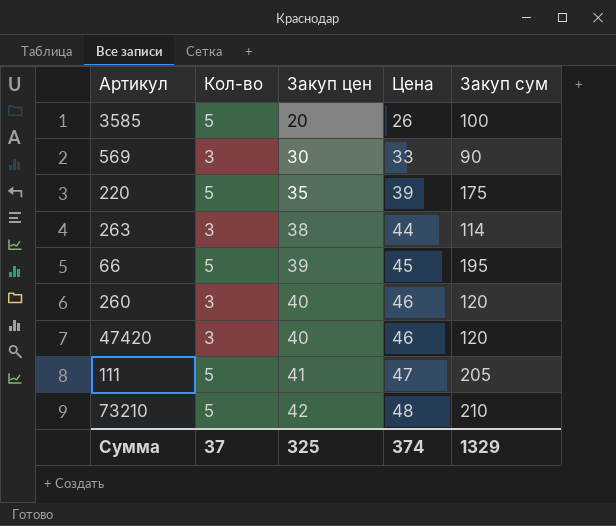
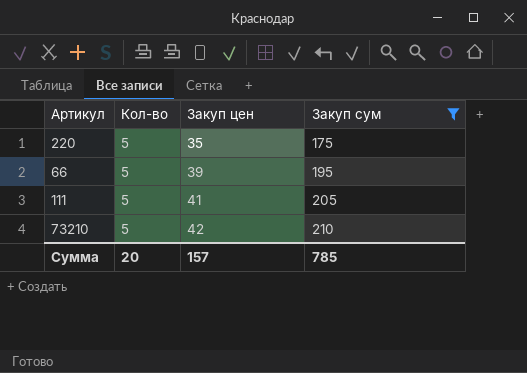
filter: none -> Закуп сум >= 175
column Цена | position: 4 -> none
Сумма | Кол-во: 37 -> 20
Сумма | Закуп цен: 325 -> 157
Сумма | Закуп сум: 1329 -> 785

